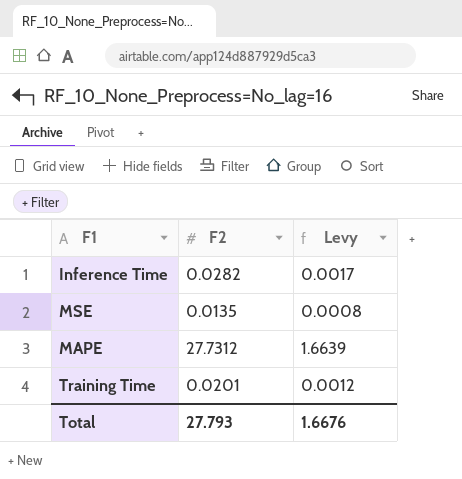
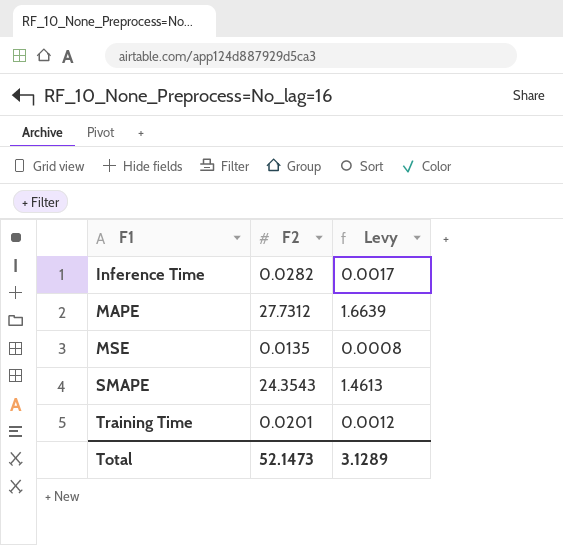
row order: none -> F1 ascending
row SMAPE: none -> 24.3543 | 1.4613
Total | F2: 27.793 -> 52.1473
Total | Levy: 1.6676 -> 3.1289

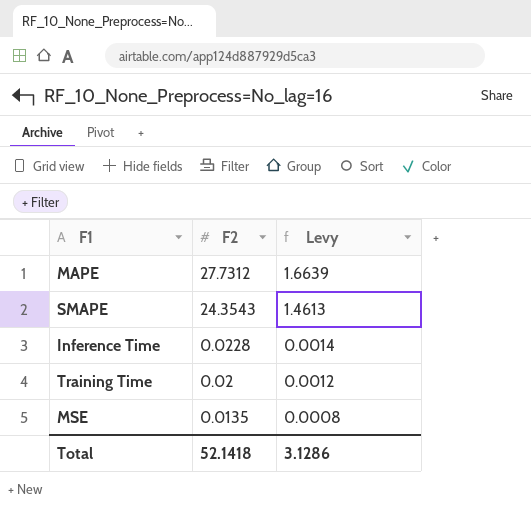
row order: F1 ascending -> F2 descending
Inference Time | F2: 0.0282 -> 0.0228
Inference Time | Levy: 0.0017 -> 0.0014
Training Time | F2: 0.0201 -> 0.02
Total | F2: 52.1473 -> 52.1418
Total | Levy: 3.1289 -> 3.1286

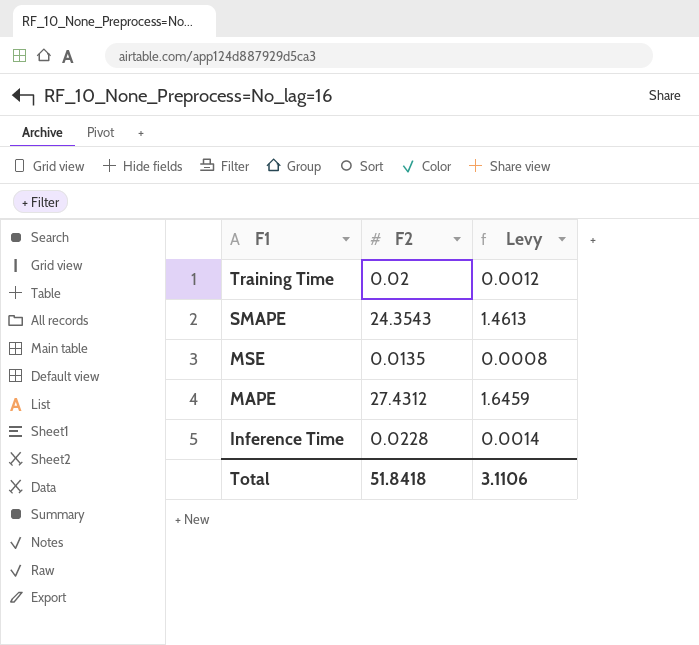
row order: F2 descending -> F1 descending
MAPE | F2: 27.7312 -> 27.4312
MAPE | Levy: 1.6639 -> 1.6459
Total | F2: 52.1418 -> 51.8418
Total | Levy: 3.1286 -> 3.1106

